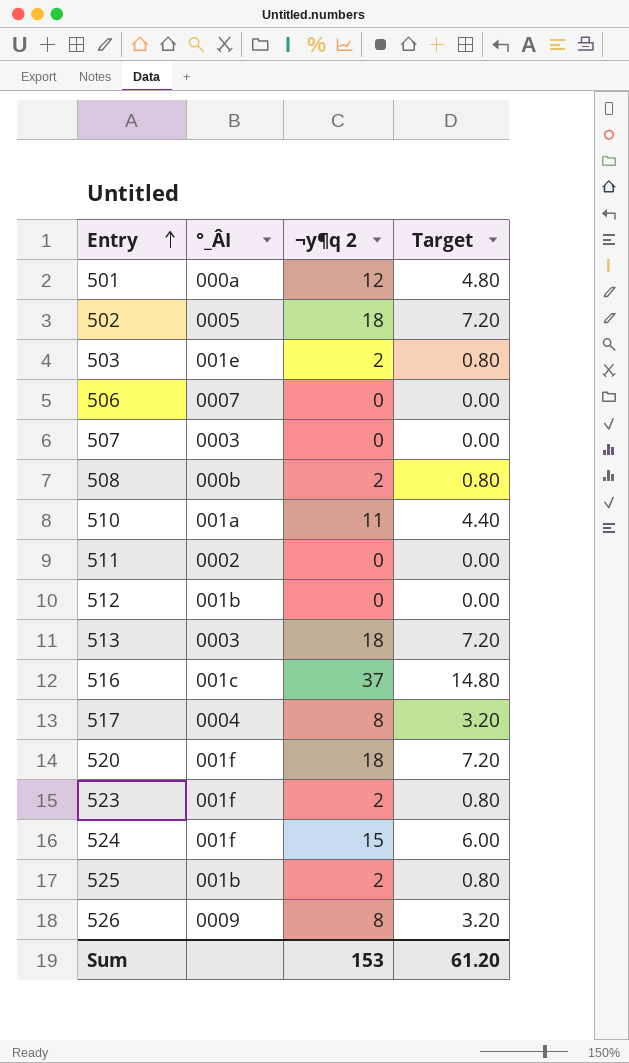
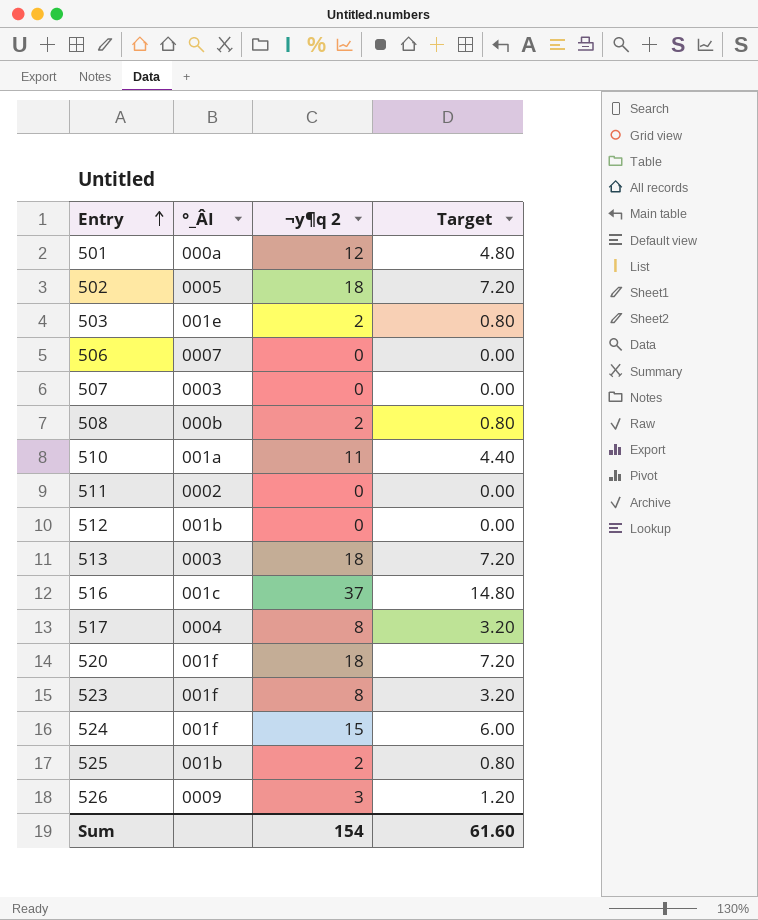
523 | ¬y¶q 2: 2 -> 8
523 | Target: 0.80 -> 3.20
526 | ¬y¶q 2: 8 -> 3
526 | Target: 3.20 -> 1.20
Sum | ¬y¶q 2: 153 -> 154
Sum | Target: 61.20 -> 61.60

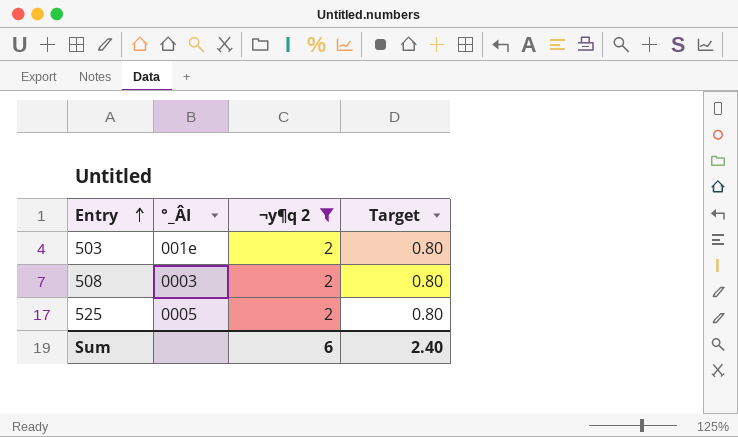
filter: none -> ¬y¶q 2 = 2
508 | °_ÂI: 000b -> 0003
525 | °_ÂI: 001b -> 0005
Sum | ¬y¶q 2: 154 -> 6
Sum | Target: 61.60 -> 2.40

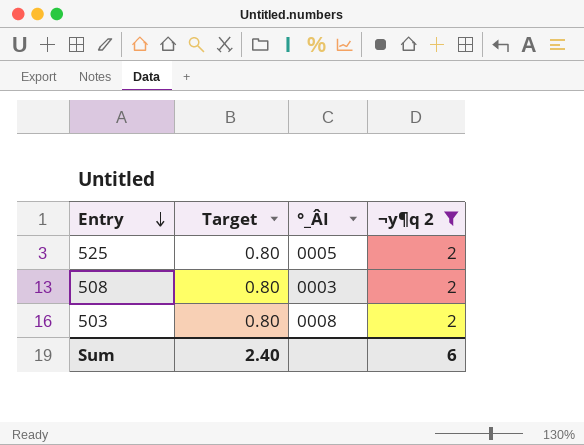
row order: Entry ascending -> Entry descending
column Target | position: 4 -> 2
503 | °_ÂI: 001e -> 0008

